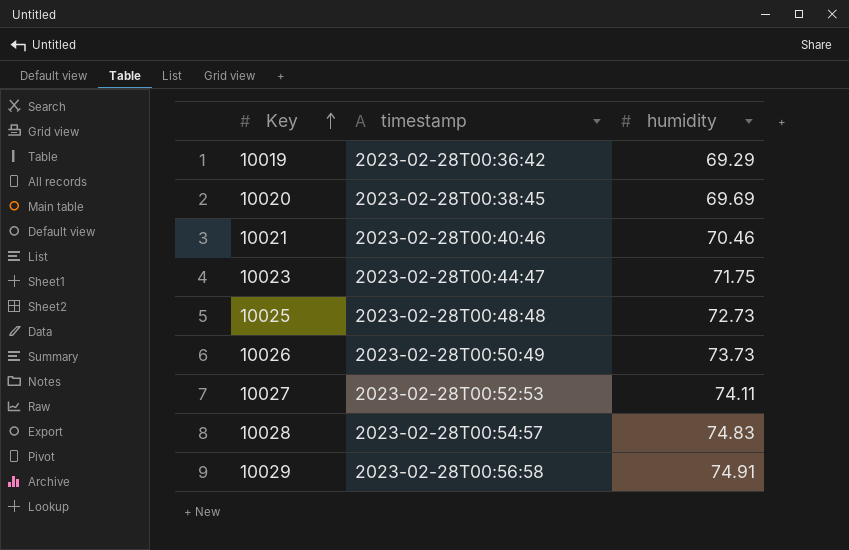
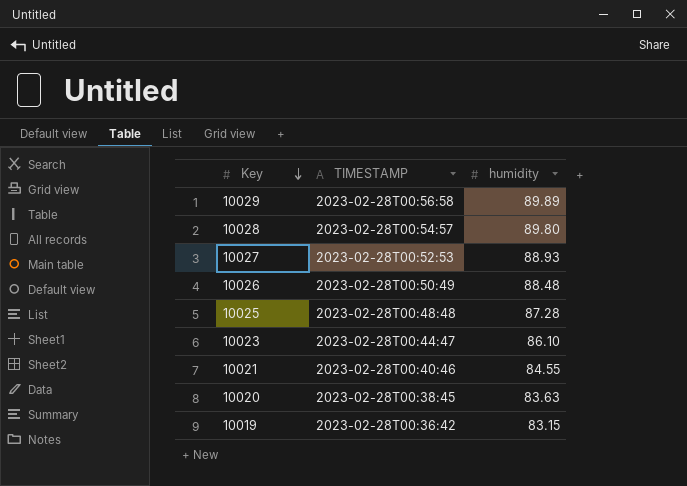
row order: Key ascending -> Key descending
column name: timestamp -> TIMESTAMP
10029 | humidity: 74.91 -> 89.89
10028 | humidity: 74.83 -> 89.80
10027 | humidity: 74.11 -> 88.93
10026 | humidity: 73.73 -> 88.48
10025 | humidity: 72.73 -> 87.28
10023 | humidity: 71.75 -> 86.10
10021 | humidity: 70.46 -> 84.55
10020 | humidity: 69.69 -> 83.63
10019 | humidity: 69.29 -> 83.15

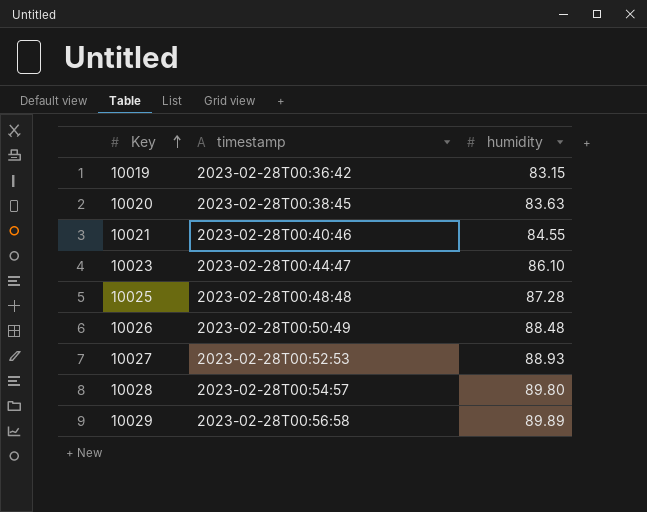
row order: Key descending -> Key ascending
column name: TIMESTAMP -> timestamp

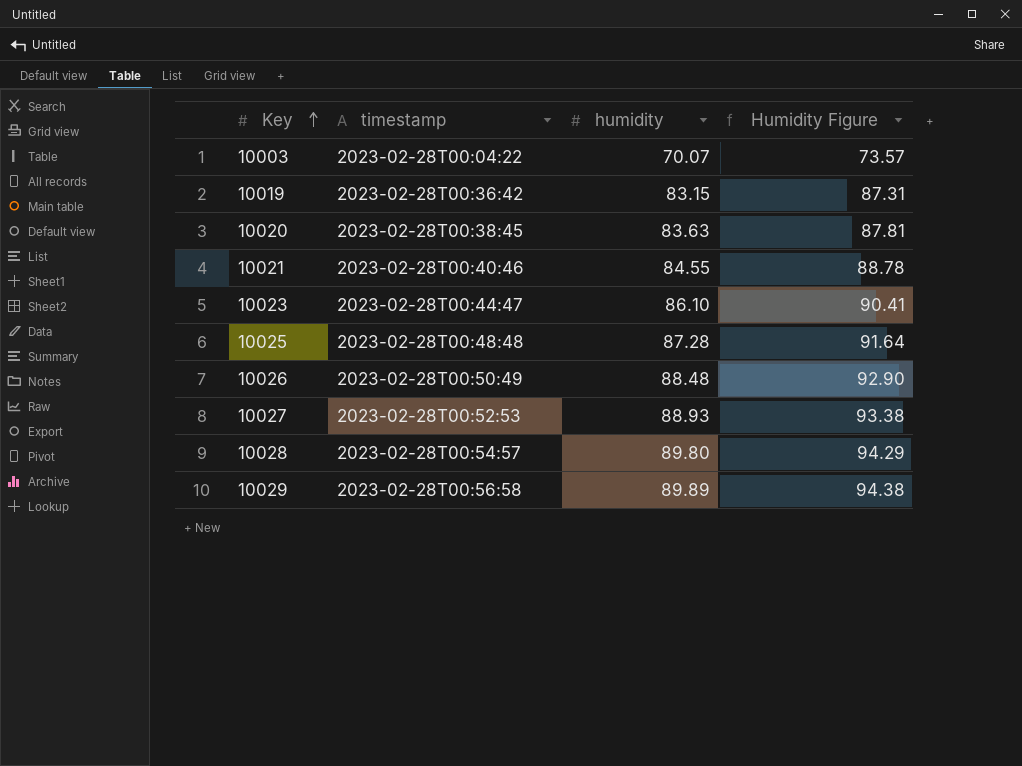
column Humidity Figure | formula: none -> [humidity] * 1.05
row 10003: none -> 2023-02-28T00:04:22 | 70.07 | 73.57

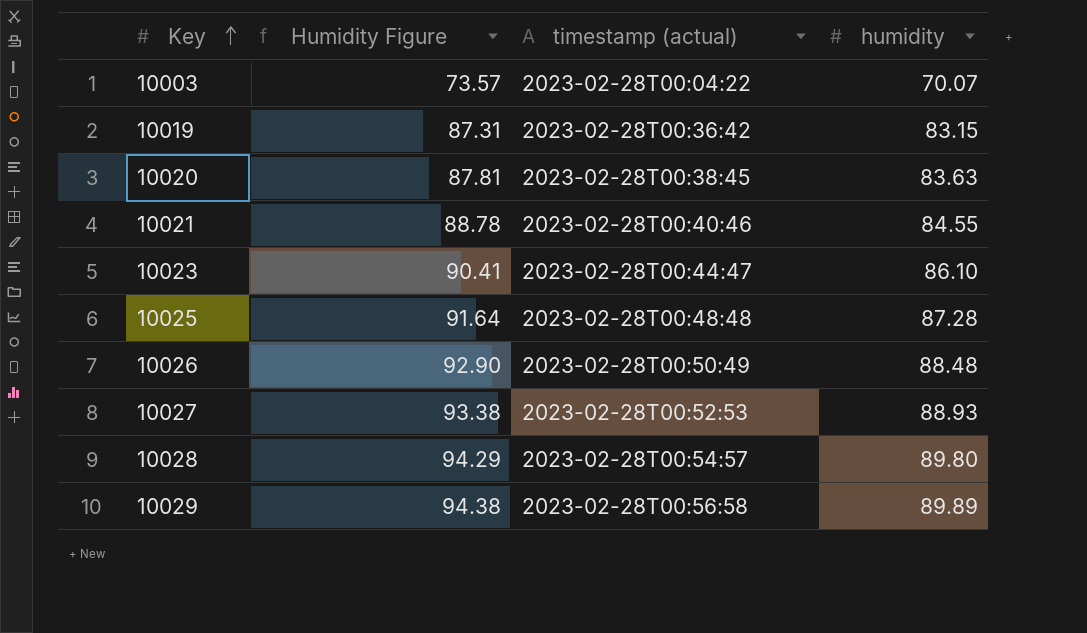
column Humidity Figure | position: 4 -> 2
column name: timestamp -> timestamp (actual)

